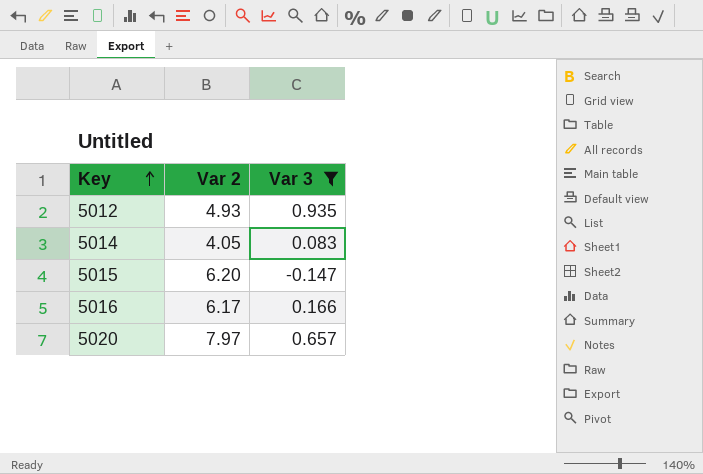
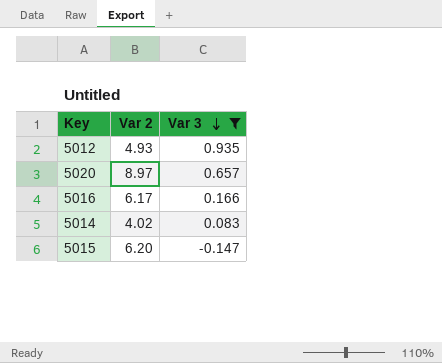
row order: Key ascending -> Var 3 descending
5020 | Var 2: 7.97 -> 8.97
5014 | Var 2: 4.05 -> 4.02

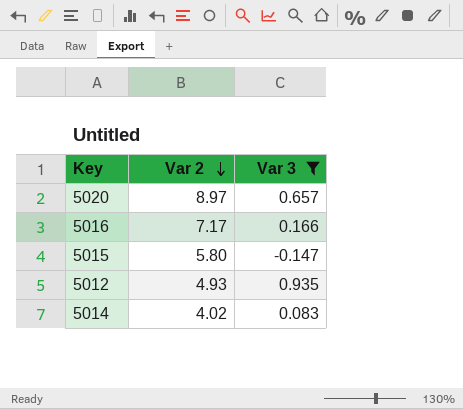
row order: Var 3 descending -> Var 2 descending
5016 | Var 2: 6.17 -> 7.17
5015 | Var 2: 6.20 -> 5.80

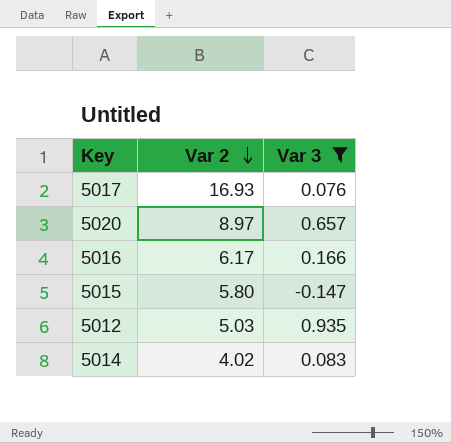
row 5017: none -> 16.93 | 0.076
5016 | Var 2: 7.17 -> 6.17
5012 | Var 2: 4.93 -> 5.03

